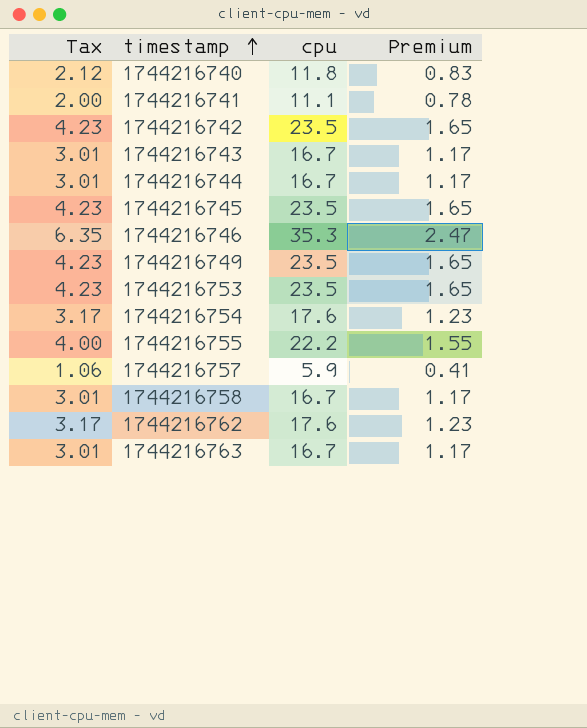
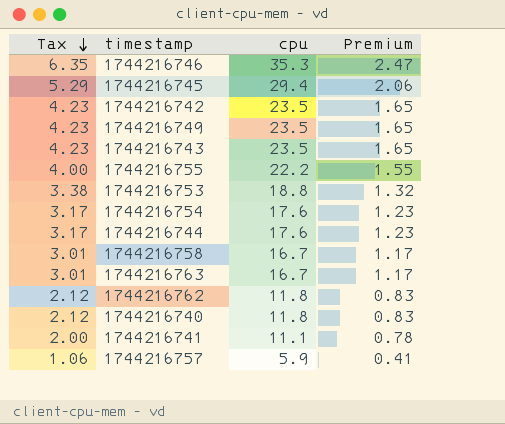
row order: timestamp ascending -> Tax descending
1744216745 | Tax: 4.23 -> 5.29
1744216745 | cpu: 23.5 -> 29.4
1744216745 | Premium: 1.65 -> 2.06
1744216743 | Tax: 3.01 -> 4.23
1744216743 | cpu: 16.7 -> 23.5
1744216743 | Premium: 1.17 -> 1.65
1744216753 | Tax: 4.23 -> 3.38
1744216753 | cpu: 23.5 -> 18.8
1744216753 | Premium: 1.65 -> 1.32
1744216744 | Tax: 3.01 -> 3.17
1744216744 | cpu: 16.7 -> 17.6
1744216744 | Premium: 1.17 -> 1.23
1744216762 | Tax: 3.17 -> 2.12
1744216762 | cpu: 17.6 -> 11.8
1744216762 | Premium: 1.23 -> 0.83

